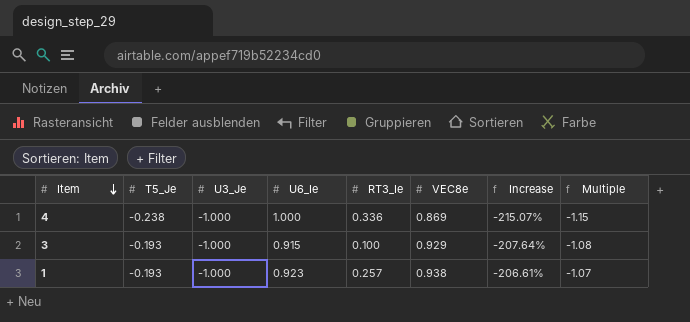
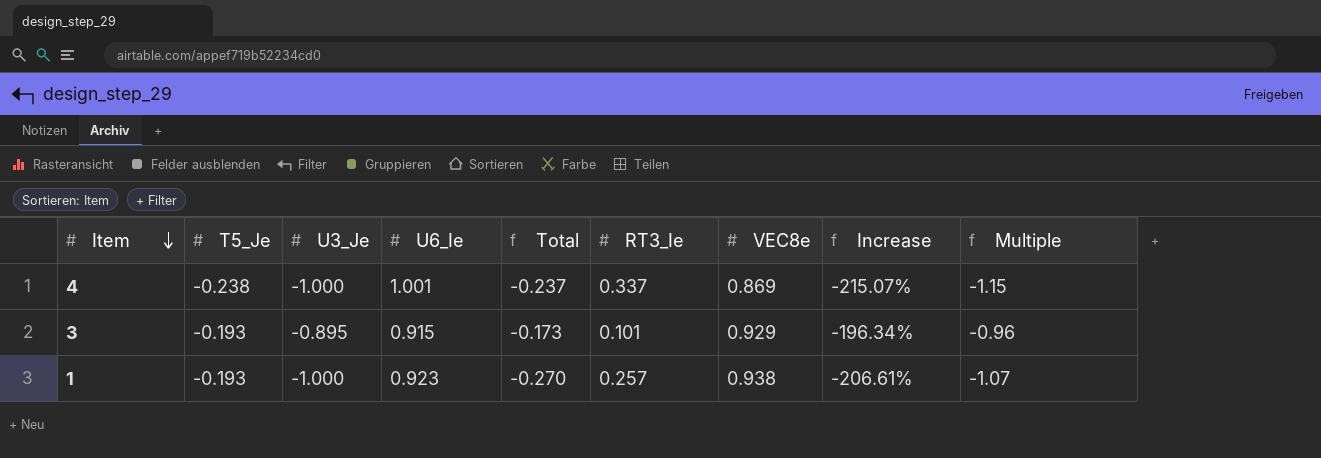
column Total | formula: none -> [T5_Je] + [U3_Je] + [U6_Ie]
4 | U6_Ie: 1.000 -> 1.001
4 | RT3_Ie: 0.336 -> 0.337
3 | U3_Je: -1.000 -> -0.895
3 | RT3_Ie: 0.100 -> 0.101
3 | Increase: -207.64% -> -196.34%
3 | Multiple: -1.08 -> -0.96

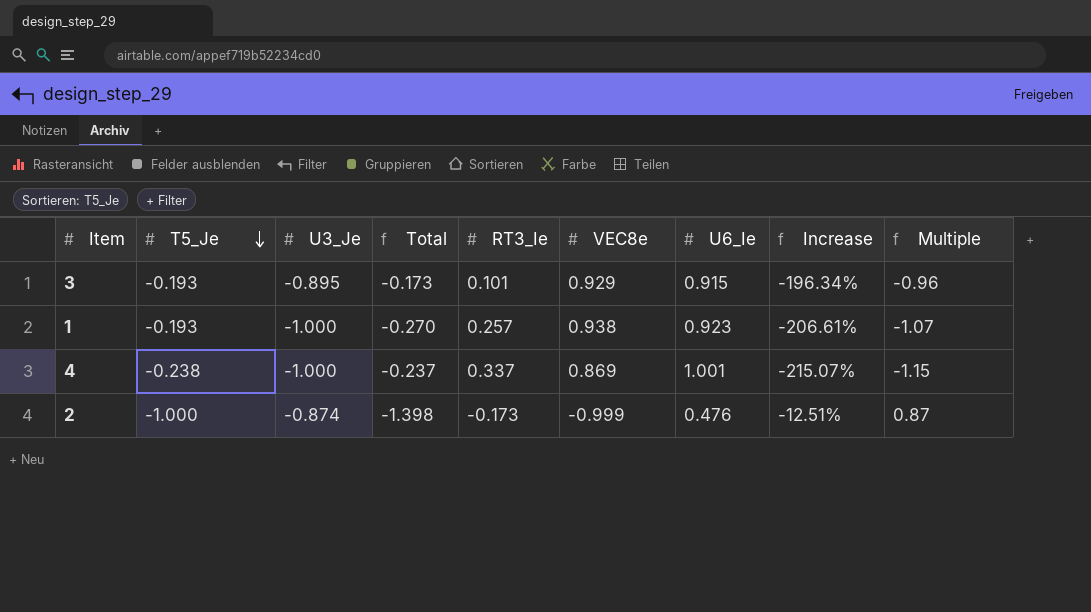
row order: Item descending -> T5_Je descending
column U6_Ie | position: 4 -> 7
row 2: none -> -1.000 | -0.874 | -1.398 | -0.173 | -0.999 | 0.476 | -12.51% | 0.87

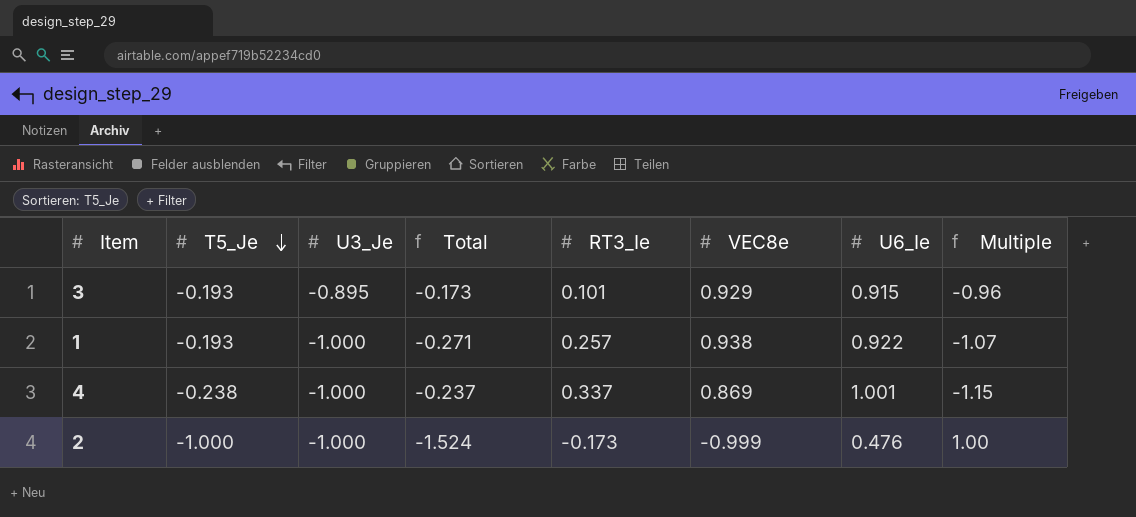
column Increase | formula: ([U3_Je] - [VEC8e]) / [VEC8e] -> none
1 | Total: -0.270 -> -0.271
1 | U6_Ie: 0.923 -> 0.922
2 | U3_Je: -0.874 -> -1.000
2 | Total: -1.398 -> -1.524
2 | Multiple: 0.87 -> 1.00

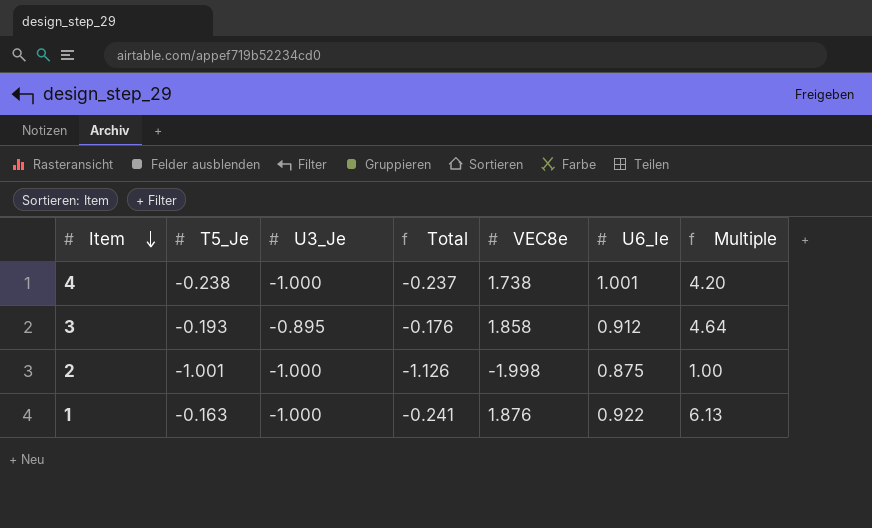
row order: T5_Je descending -> Item descending
column RT3_Ie | position: 5 -> none
column Multiple | formula: [U3_Je] / [VEC8e] -> [U3_Je] / [T5_Je]
4 | VEC8e: 0.869 -> 1.738
3 | Total: -0.173 -> -0.176
3 | VEC8e: 0.929 -> 1.858
3 | U6_Ie: 0.915 -> 0.912
2 | T5_Je: -1.000 -> -1.001
2 | Total: -1.524 -> -1.126
2 | VEC8e: -0.999 -> -1.998
2 | U6_Ie: 0.476 -> 0.875
1 | T5_Je: -0.193 -> -0.163
1 | Total: -0.271 -> -0.241
1 | VEC8e: 0.938 -> 1.876

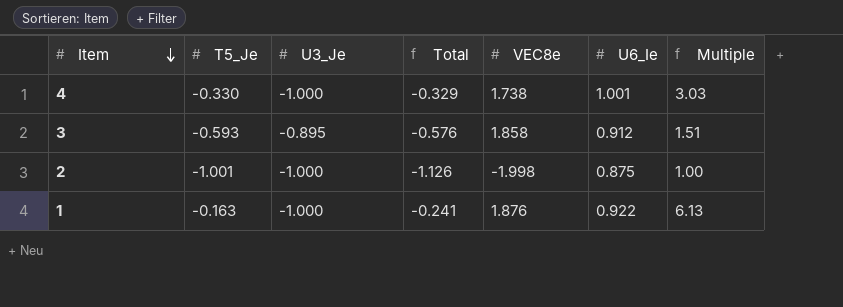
4 | T5_Je: -0.238 -> -0.330
4 | Total: -0.237 -> -0.329
4 | Multiple: 4.20 -> 3.03
3 | T5_Je: -0.193 -> -0.593
3 | Total: -0.176 -> -0.576
3 | Multiple: 4.64 -> 1.51

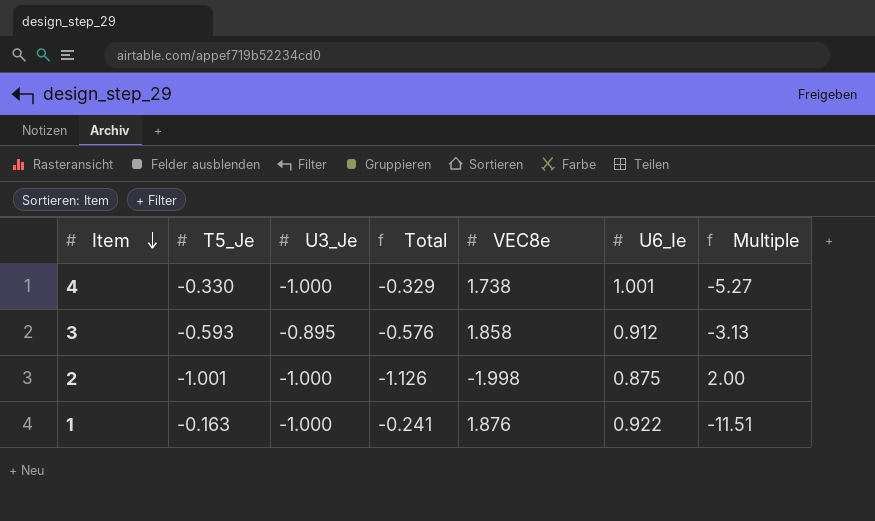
column Multiple | formula: [U3_Je] / [T5_Je] -> [VEC8e] / [T5_Je]

